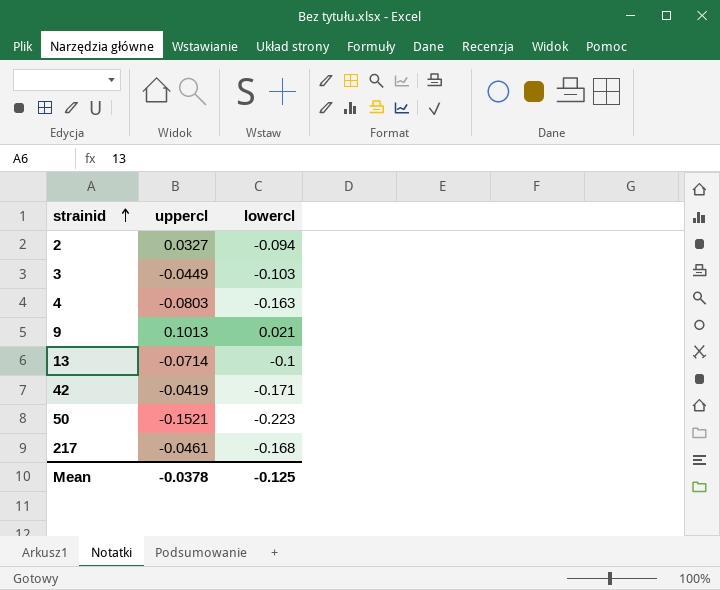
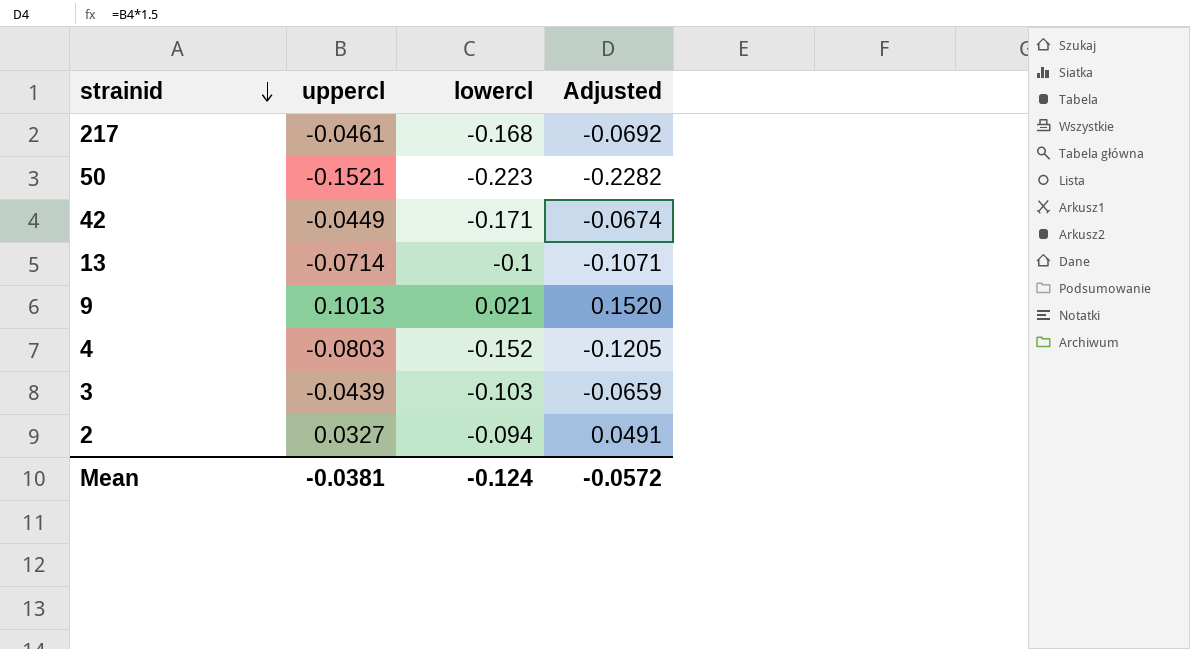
row order: strainid ascending -> strainid descending
column Adjusted | formula: none -> [uppercl] * 1.5
42 | uppercl: -0.0419 -> -0.0449
4 | lowercl: -0.163 -> -0.152
3 | uppercl: -0.0449 -> -0.0439
Mean | uppercl: -0.0378 -> -0.0381
Mean | lowercl: -0.125 -> -0.124

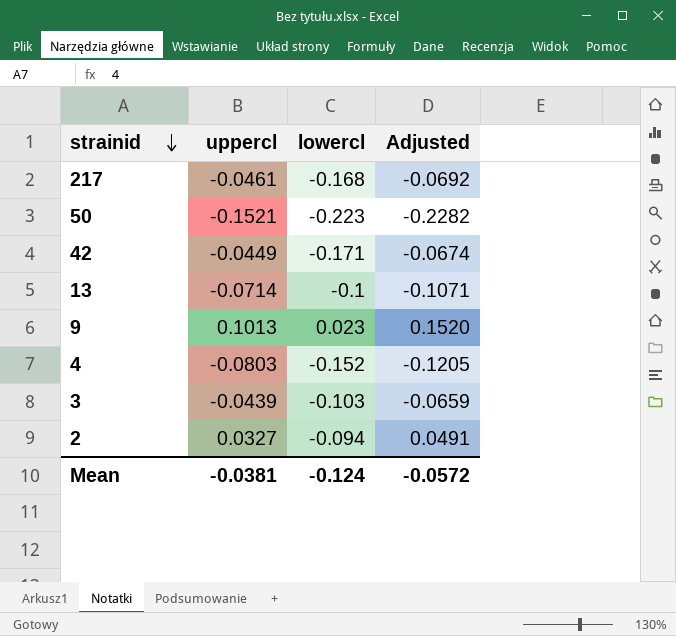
9 | lowercl: 0.021 -> 0.023

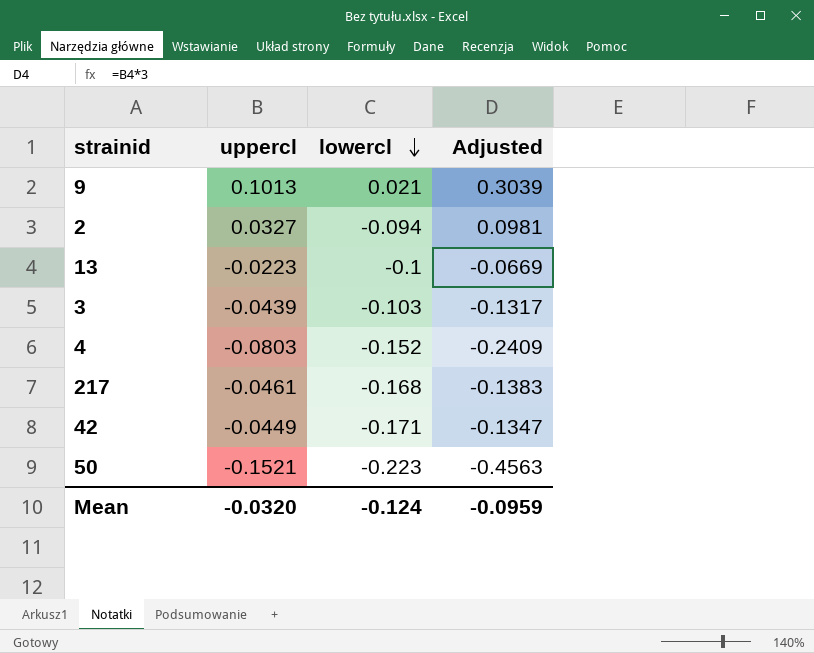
row order: strainid descending -> lowercl descending
column Adjusted | formula: [uppercl] * 1.5 -> [uppercl] * 3
9 | lowercl: 0.023 -> 0.021
13 | uppercl: -0.0714 -> -0.0223
Mean | uppercl: -0.0381 -> -0.0320
Mean | Adjusted: -0.0572 -> -0.0959

